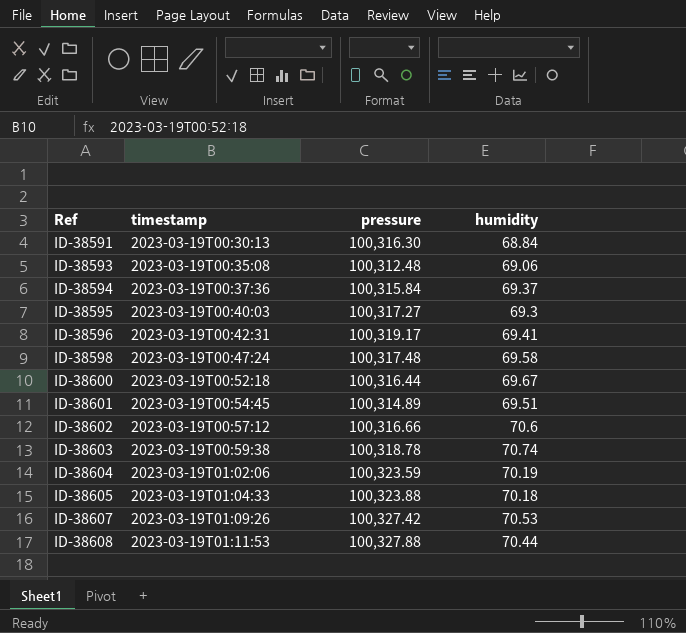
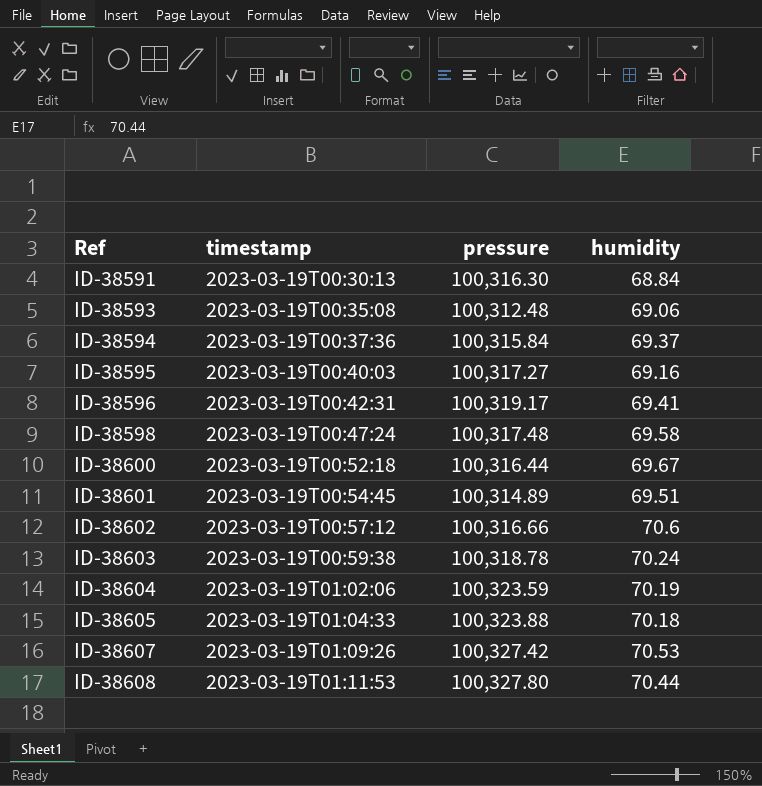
ID-38595 | humidity: 69.3 -> 69.16
ID-38603 | humidity: 70.74 -> 70.24
ID-38608 | pressure: 100,327.88 -> 100,327.80

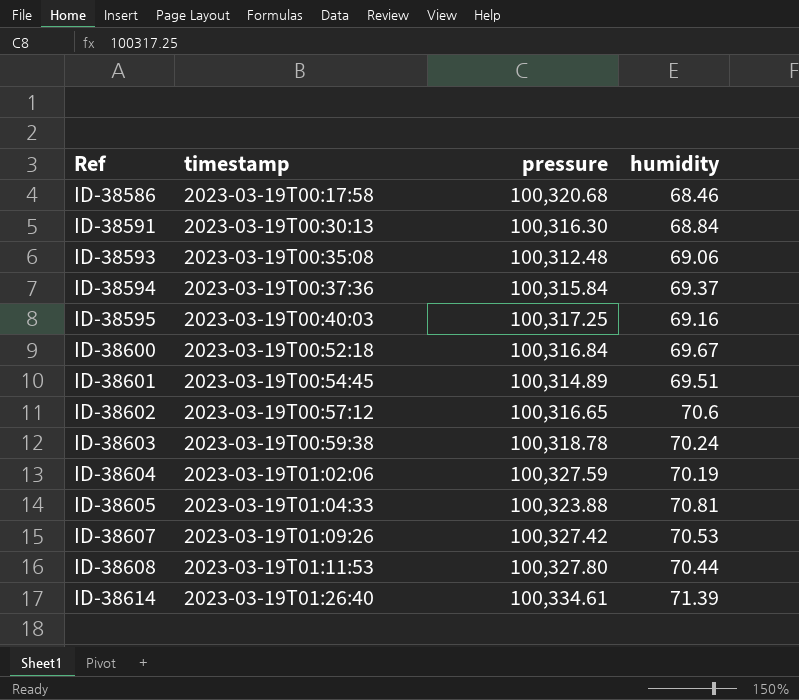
row ID-38596: 2023-03-19T00:42:31 | 100,319.17 | 69.41 -> none
row ID-38598: 2023-03-19T00:47:24 | 100,317.48 | 69.58 -> none
row ID-38586: none -> 2023-03-19T00:17:58 | 100,320.68 | 68.46
ID-38595 | pressure: 100,317.27 -> 100,317.25
ID-38600 | pressure: 100,316.44 -> 100,316.84
ID-38602 | pressure: 100,316.66 -> 100,316.65
ID-38604 | pressure: 100,323.59 -> 100,327.59
ID-38605 | humidity: 70.18 -> 70.81
row ID-38614: none -> 2023-03-19T01:26:40 | 100,334.61 | 71.39

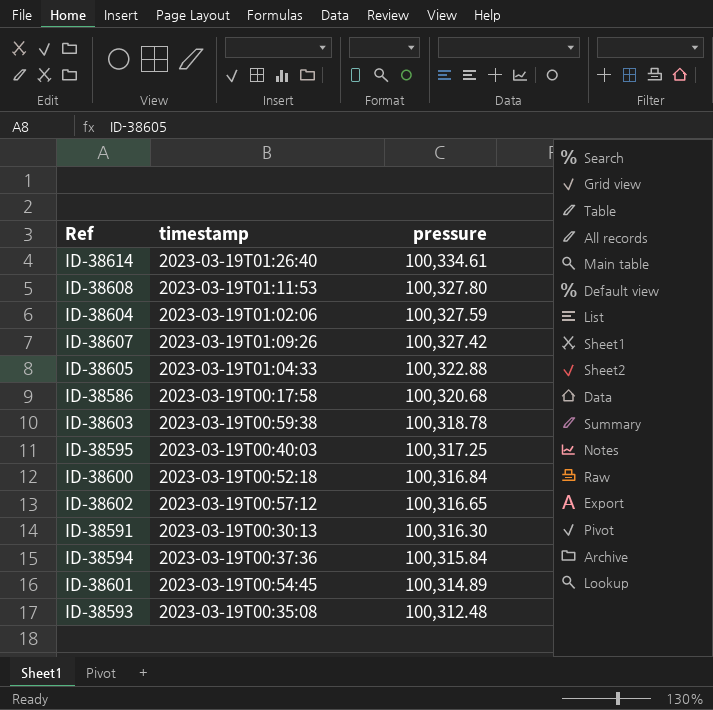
row order: Ref ascending -> pressure descending
column humidity | position: 4 -> none
ID-38605 | pressure: 100,323.88 -> 100,322.88

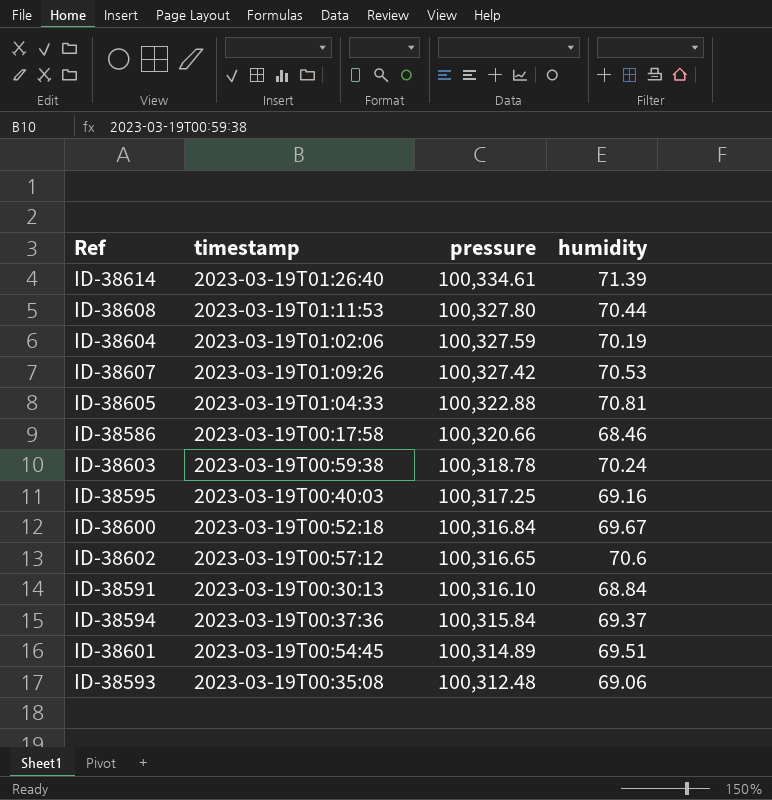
column humidity | position: none -> 4
ID-38586 | pressure: 100,320.68 -> 100,320.66
ID-38591 | pressure: 100,316.30 -> 100,316.10

